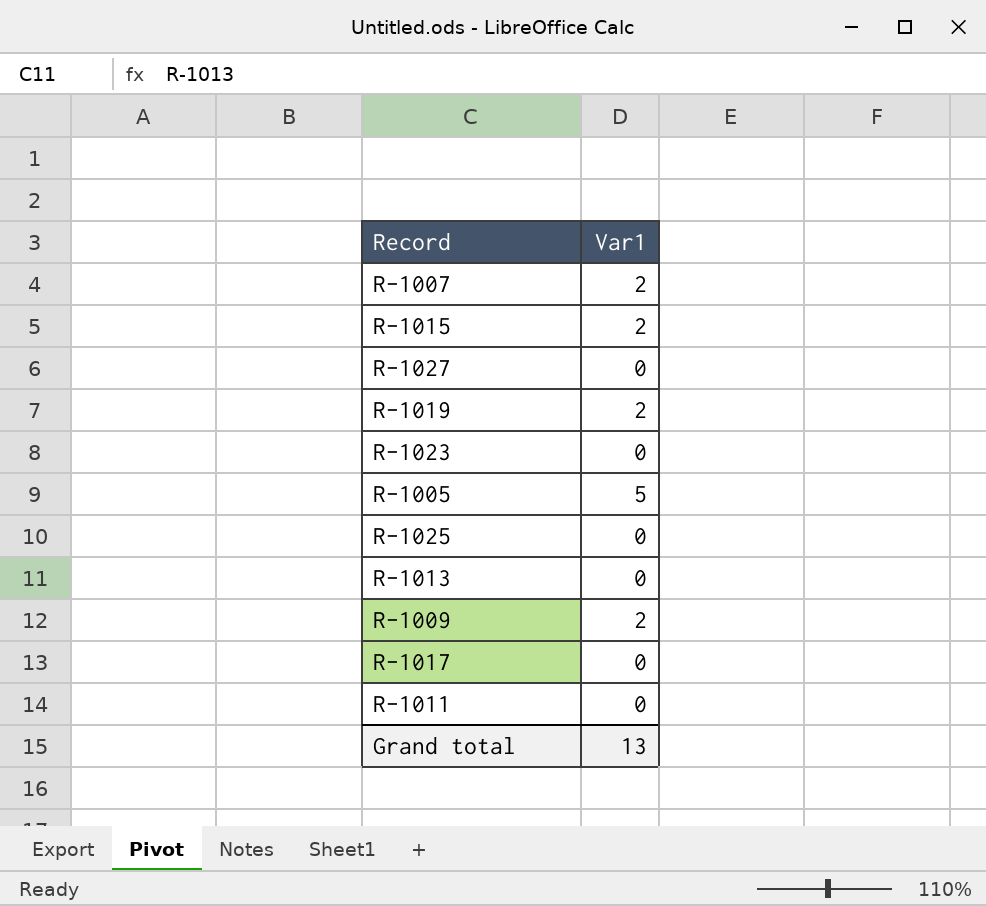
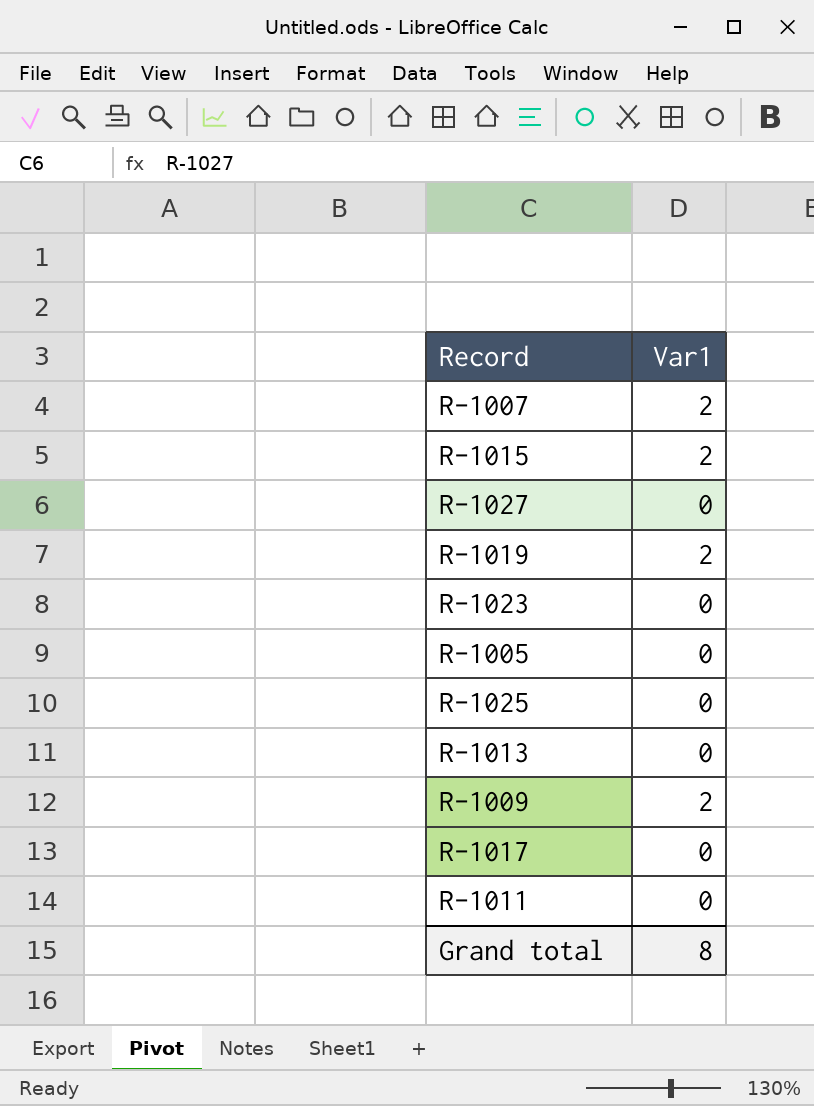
R-1005 | Var1: 5 -> 0
Grand total | Var1: 13 -> 8

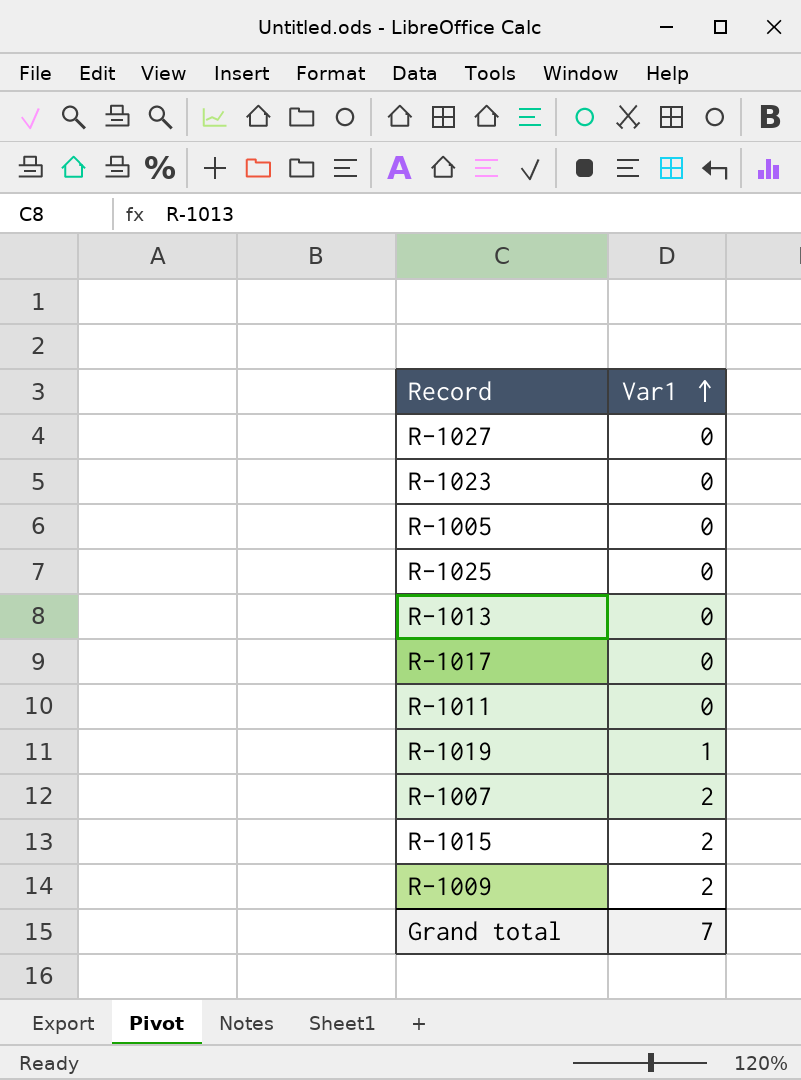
row order: none -> Var1 ascending
R-1019 | Var1: 2 -> 1
Grand total | Var1: 8 -> 7

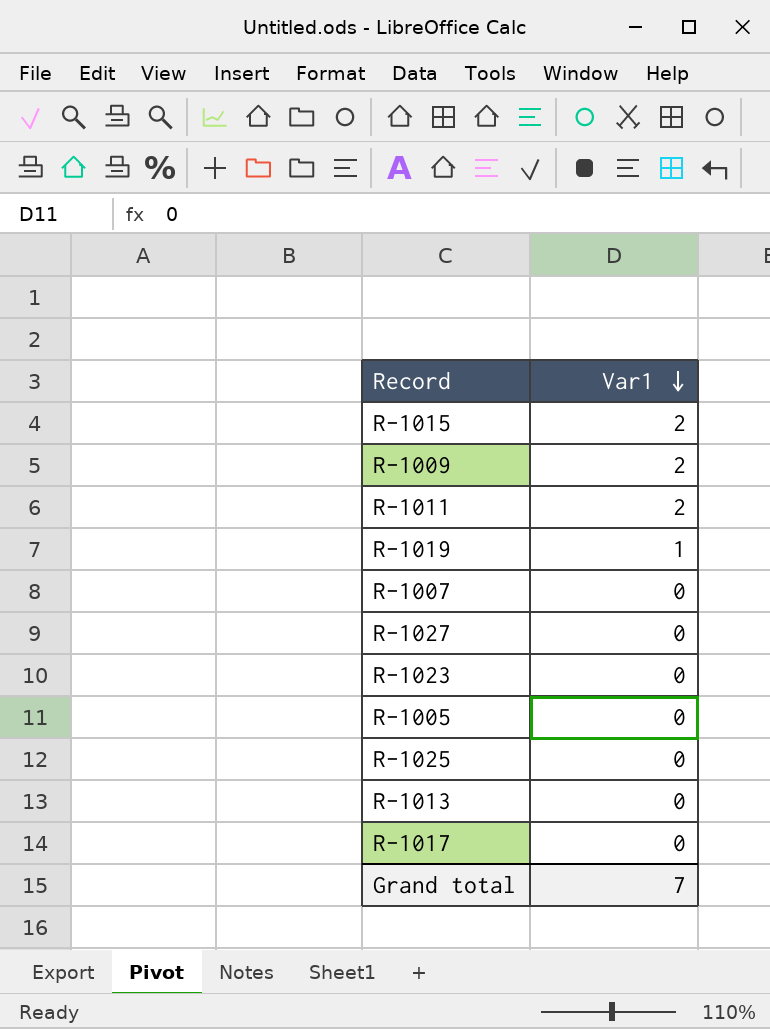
row order: Var1 ascending -> Var1 descending
R-1011 | Var1: 0 -> 2
R-1007 | Var1: 2 -> 0

